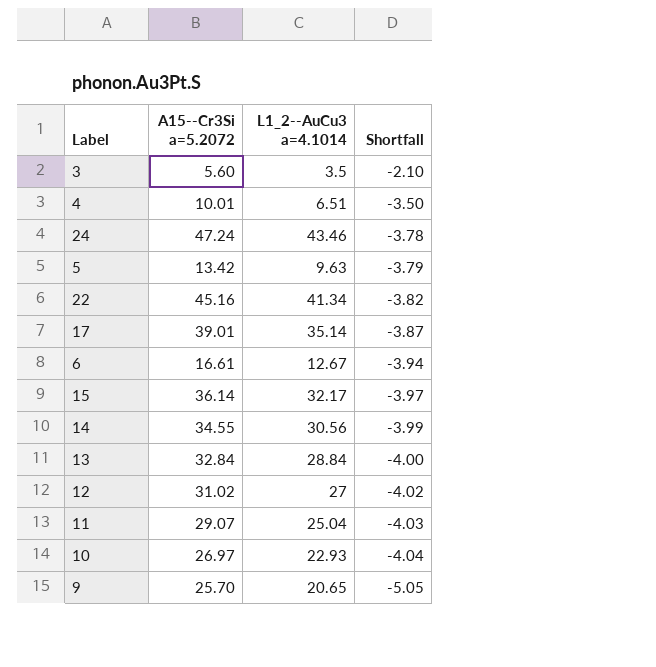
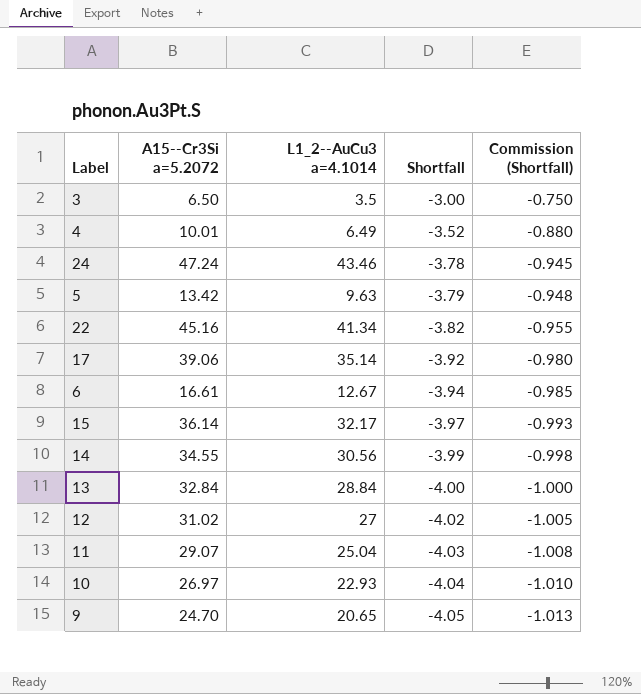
column Commission (Shortfall) | formula: none -> [Shortfall] * 0.25
3 | A15--Cr3Si a=5.2072: 5.60 -> 6.50
3 | Shortfall: -2.10 -> -3.00
4 | L1_2--AuCu3 a=4.1014: 6.51 -> 6.49
4 | Shortfall: -3.50 -> -3.52
17 | A15--Cr3Si a=5.2072: 39.01 -> 39.06
17 | Shortfall: -3.87 -> -3.92
9 | A15--Cr3Si a=5.2072: 25.70 -> 24.70
9 | Shortfall: -5.05 -> -4.05

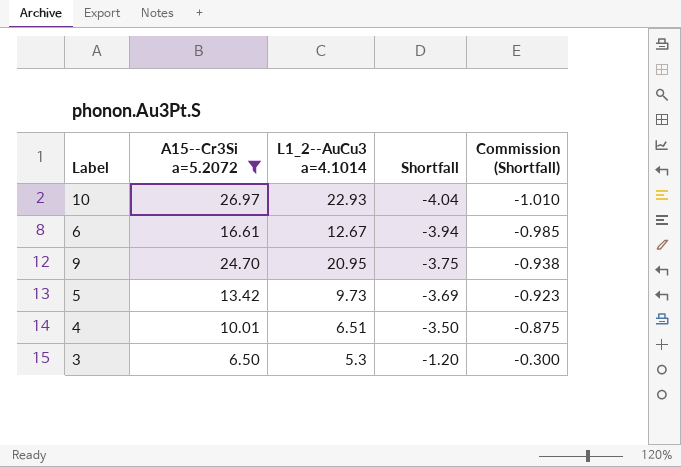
filter: none -> A15--Cr3Si a=5.2072 <= 26.97
row order: Shortfall descending -> Shortfall ascending
9 | L1_2--AuCu3 a=4.1014: 20.65 -> 20.95
9 | Shortfall: -4.05 -> -3.75
9 | Commission (Shortfall): -1.013 -> -0.938
5 | L1_2--AuCu3 a=4.1014: 9.63 -> 9.73
5 | Shortfall: -3.79 -> -3.69
5 | Commission (Shortfall): -0.948 -> -0.923
4 | L1_2--AuCu3 a=4.1014: 6.49 -> 6.51
4 | Shortfall: -3.52 -> -3.50
4 | Commission (Shortfall): -0.880 -> -0.875
3 | L1_2--AuCu3 a=4.1014: 3.5 -> 5.3
3 | Shortfall: -3.00 -> -1.20
3 | Commission (Shortfall): -0.750 -> -0.300

